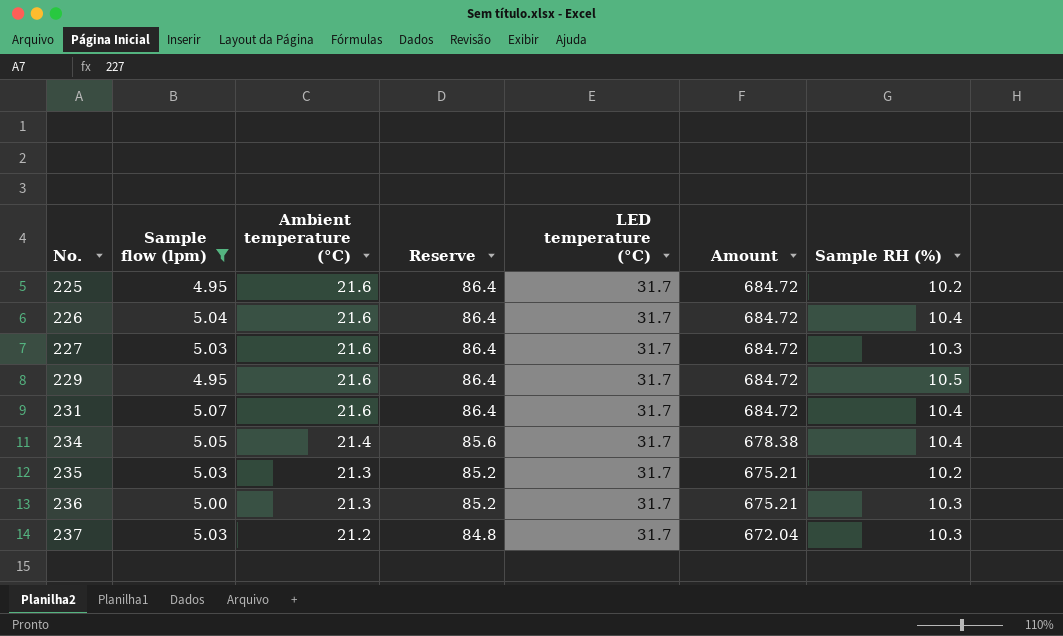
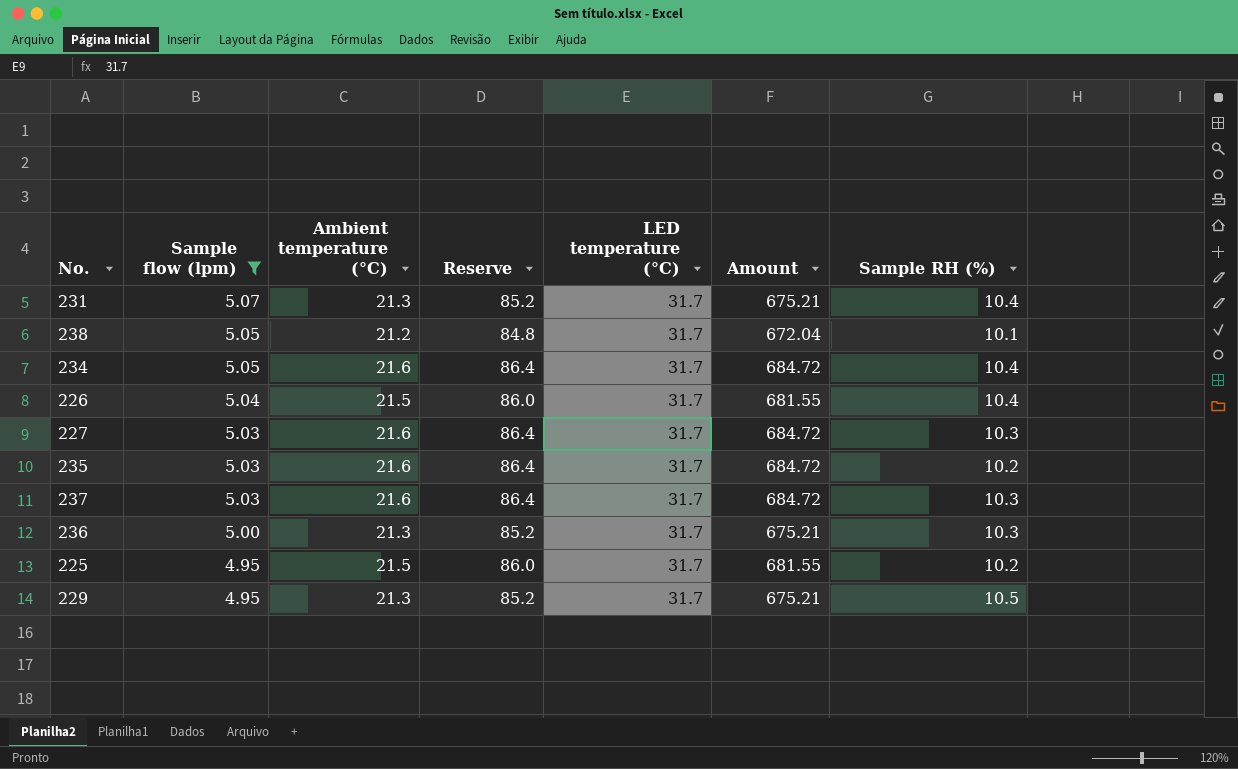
row order: No. ascending -> Sample flow (lpm) descending
231 | Ambient temperature (°C): 21.6 -> 21.3
231 | Reserve: 86.4 -> 85.2
231 | Amount: 684.72 -> 675.21
row 238: none -> 5.05 | 21.2 | 84.8 | 31.7 | 672.04 | 10.1
234 | Ambient temperature (°C): 21.4 -> 21.6
234 | Reserve: 85.6 -> 86.4
234 | Amount: 678.38 -> 684.72
226 | Ambient temperature (°C): 21.6 -> 21.5
226 | Reserve: 86.4 -> 86.0
226 | Amount: 684.72 -> 681.55
235 | Ambient temperature (°C): 21.3 -> 21.6
235 | Reserve: 85.2 -> 86.4
235 | Amount: 675.21 -> 684.72
237 | Ambient temperature (°C): 21.2 -> 21.6
237 | Reserve: 84.8 -> 86.4
237 | Amount: 672.04 -> 684.72
225 | Ambient temperature (°C): 21.6 -> 21.5
225 | Reserve: 86.4 -> 86.0
225 | Amount: 684.72 -> 681.55
229 | Ambient temperature (°C): 21.6 -> 21.3
229 | Reserve: 86.4 -> 85.2
229 | Amount: 684.72 -> 675.21

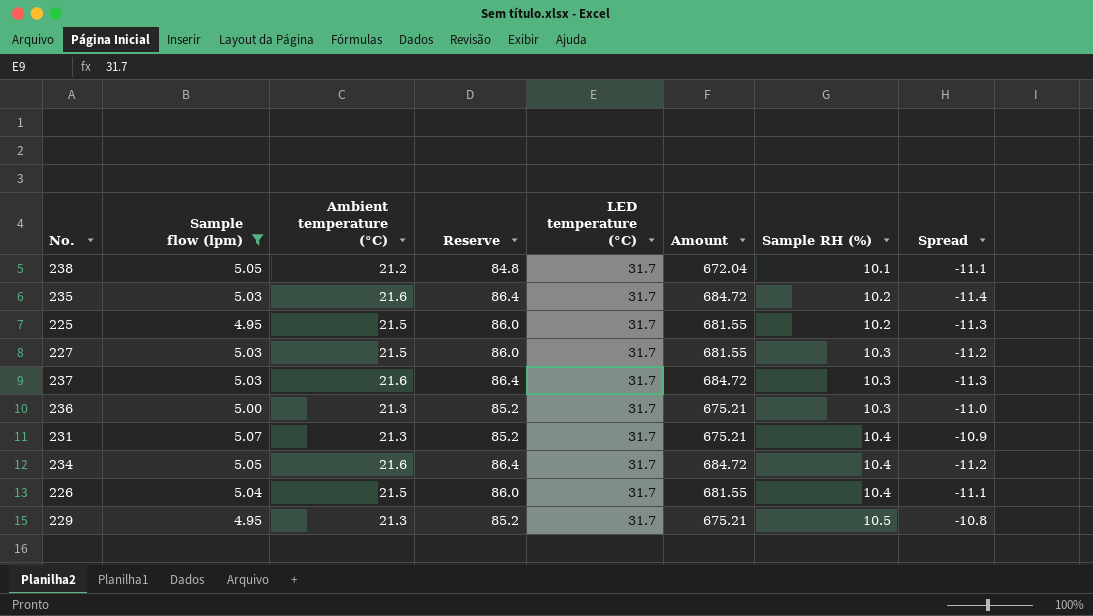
row order: Sample flow (lpm) descending -> Sample RH (%) ascending
column Spread | formula: none -> [Sample RH (%)] - [Ambient temperature (°C)]
227 | Ambient temperature (°C): 21.6 -> 21.5
227 | Reserve: 86.4 -> 86.0
227 | Amount: 684.72 -> 681.55

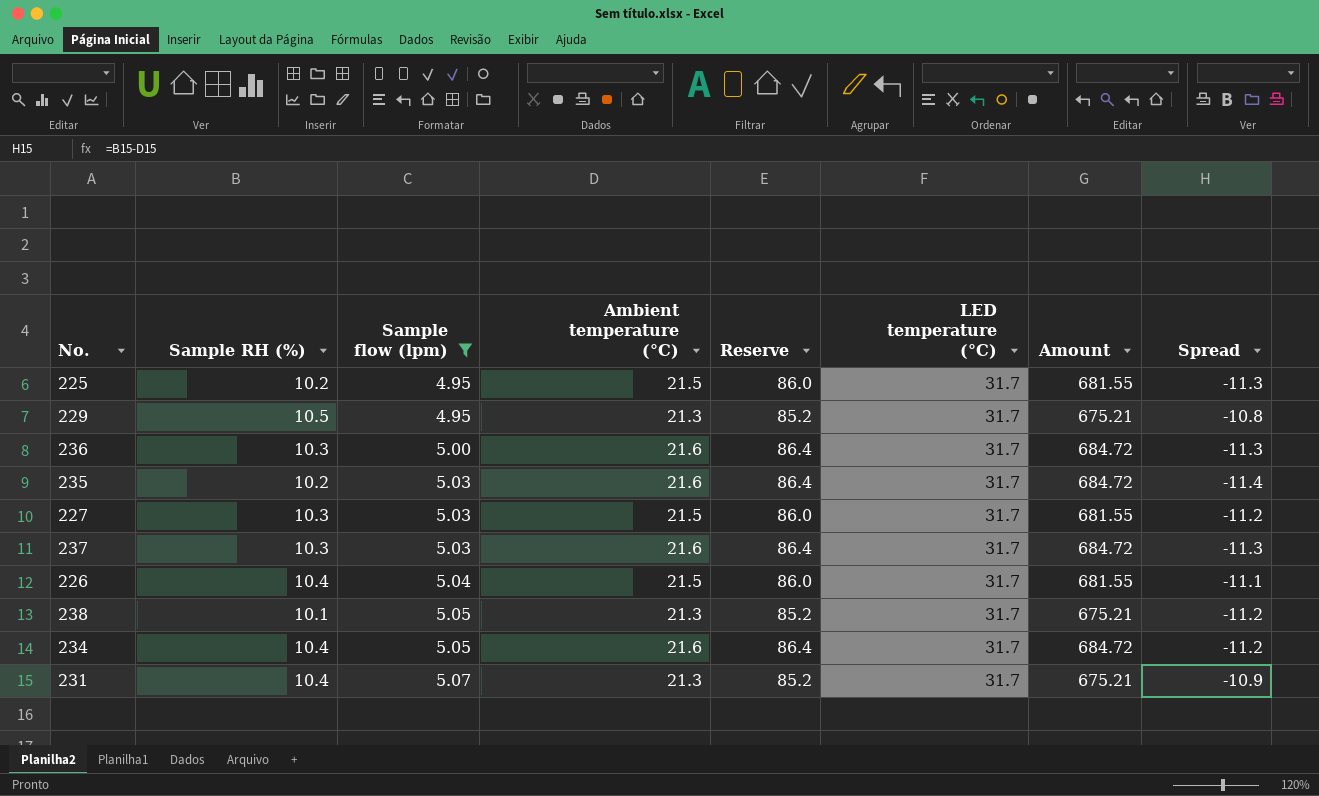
row order: Sample RH (%) ascending -> Sample flow (lpm) ascending
column Sample RH (%) | position: 7 -> 2
236 | Ambient temperature (°C): 21.3 -> 21.6
236 | Reserve: 85.2 -> 86.4
236 | Amount: 675.21 -> 684.72
236 | Spread: -11.0 -> -11.3
238 | Ambient temperature (°C): 21.2 -> 21.3
238 | Reserve: 84.8 -> 85.2
238 | Amount: 672.04 -> 675.21
238 | Spread: -11.1 -> -11.2

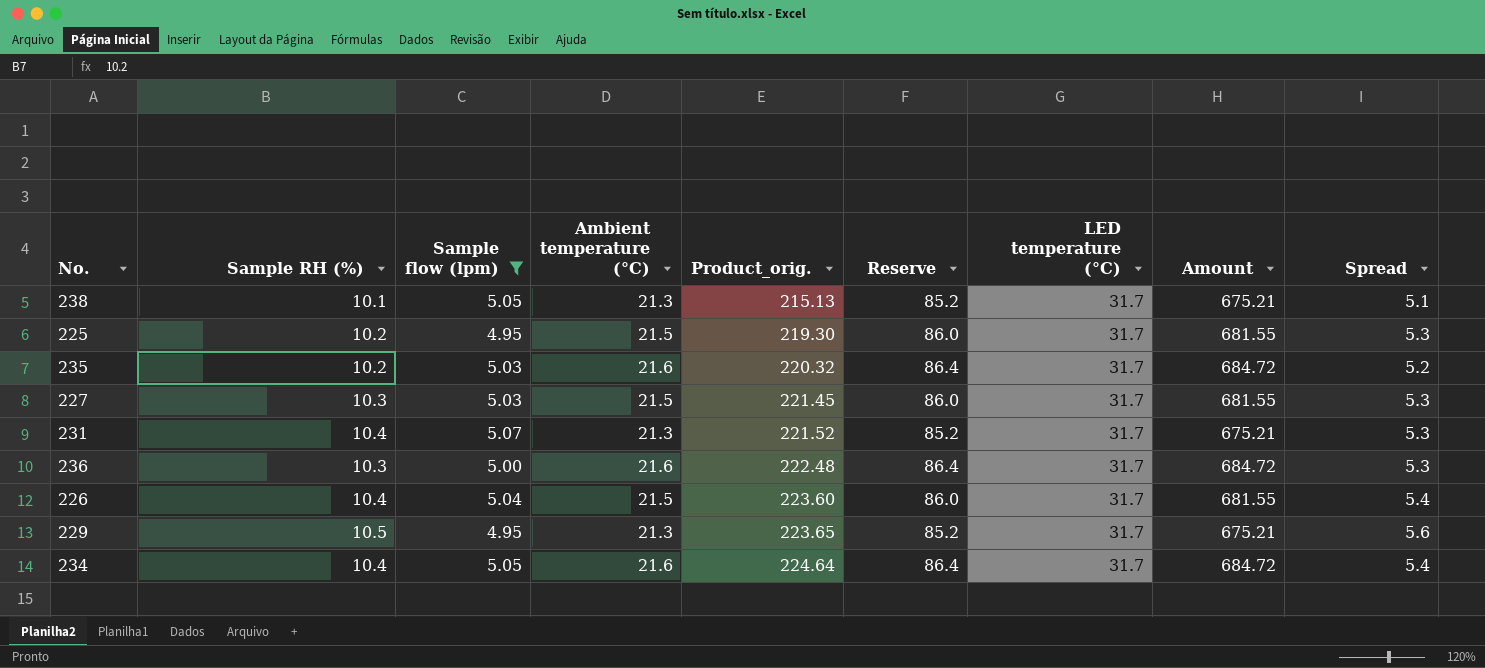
row order: Sample flow (lpm) ascending -> Product_orig. ascending
column Product_orig. | formula: none -> [Sample RH (%)] * [Ambient temperature (°C)]
column Spread | formula: [Sample RH (%)] - [Ambient temperature (°C)] -> [Sample RH (%)] - [Sample flow (lpm)]
row 237: 10.3 | 5.03 | 21.6 | 86.4 | 31.7 | 684.72 | -11.3 -> none

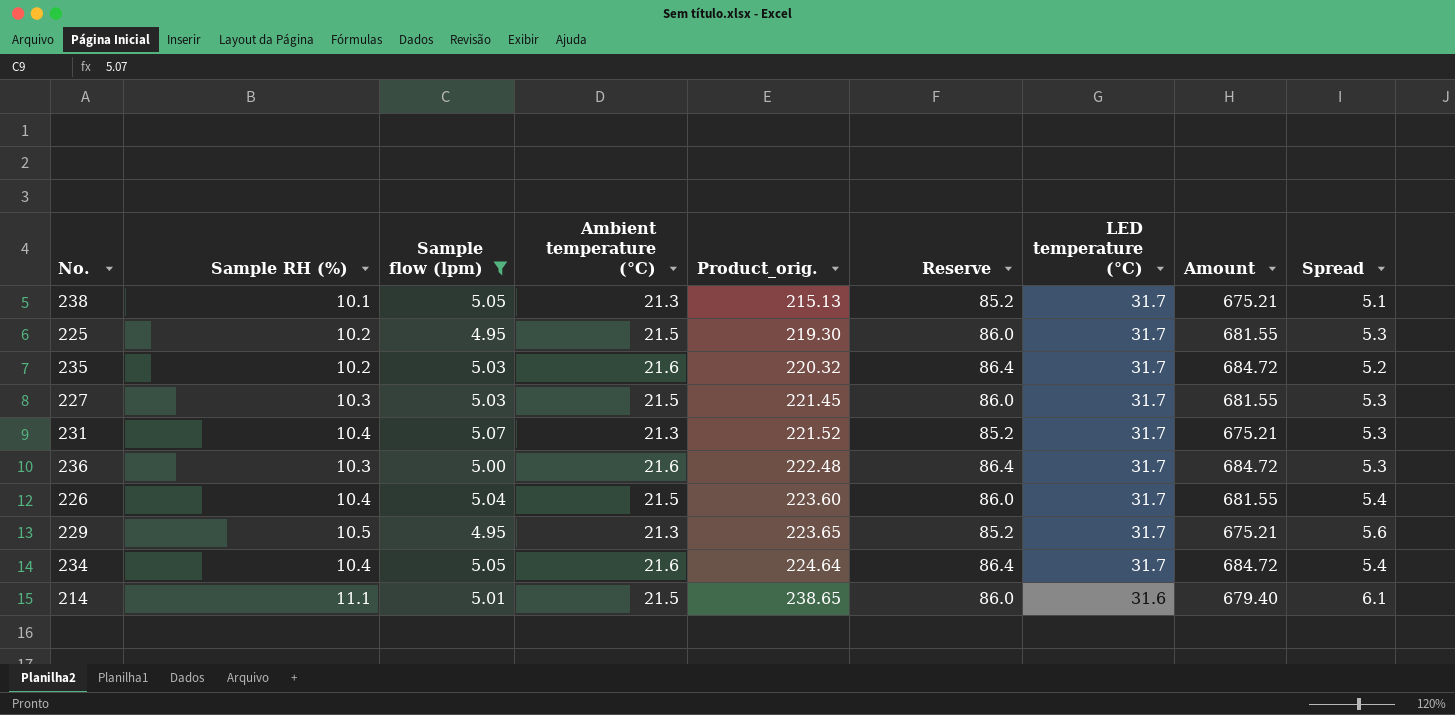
row 214: none -> 11.1 | 5.01 | 21.5 | 238.65 | 86.0 | 31.6 | 679.40 | 6.1

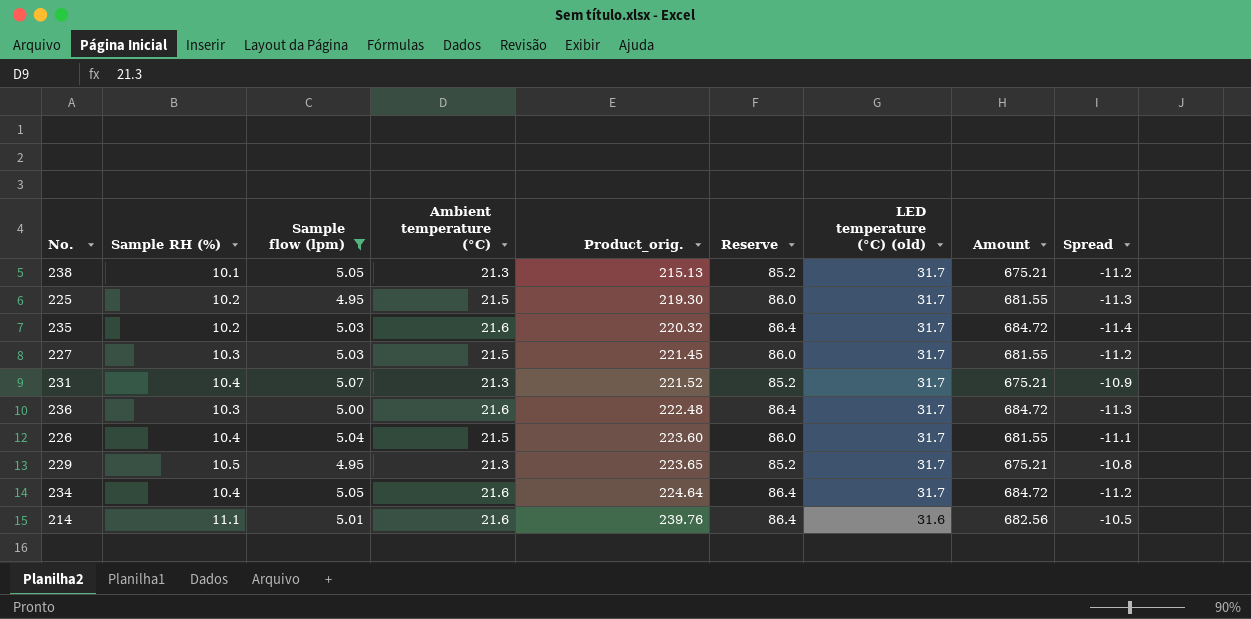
column name: LED temperature (°C) -> LED temperature (°C) (old)
column Spread | formula: [Sample RH (%)] - [Sample flow (lpm)] -> [Sample RH (%)] - [Ambient temperature (°C)]
214 | Ambient temperature (°C): 21.5 -> 21.6
214 | Product_orig.: 238.65 -> 239.76
214 | Reserve: 86.0 -> 86.4
214 | Amount: 679.40 -> 682.56

